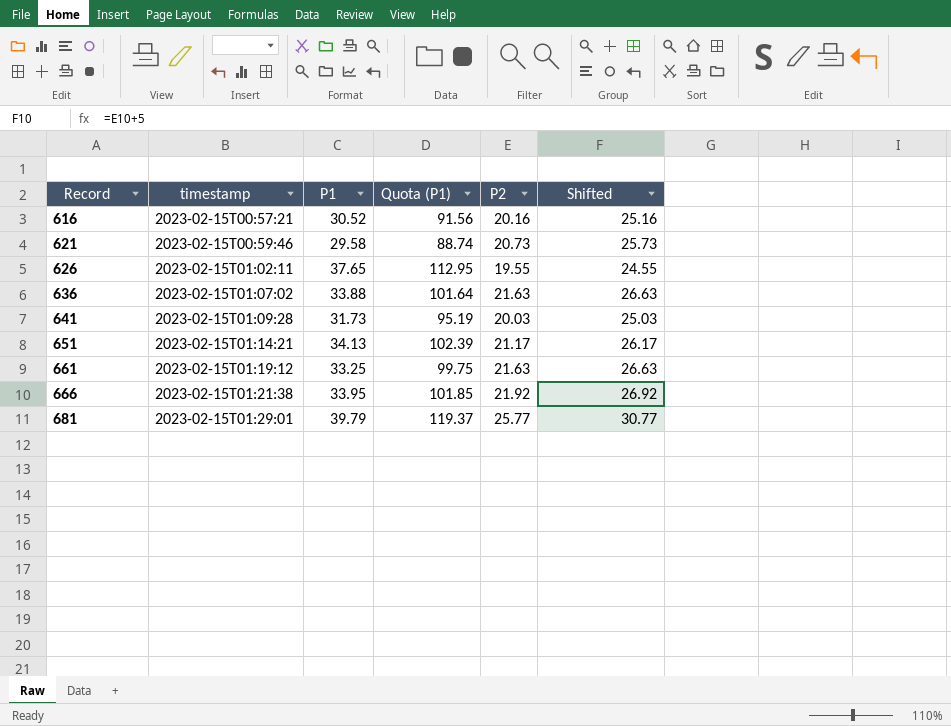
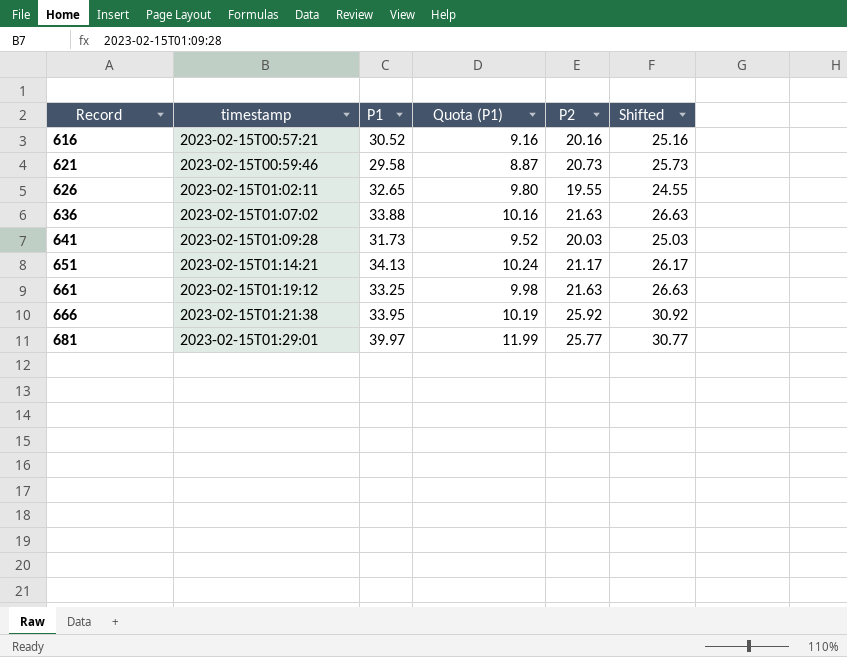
column Quota (P1) | formula: [P1] * 3 -> [P1] * 0.3
626 | P1: 37.65 -> 32.65
666 | P2: 21.92 -> 25.92
666 | Shifted: 26.92 -> 30.92
681 | P1: 39.79 -> 39.97

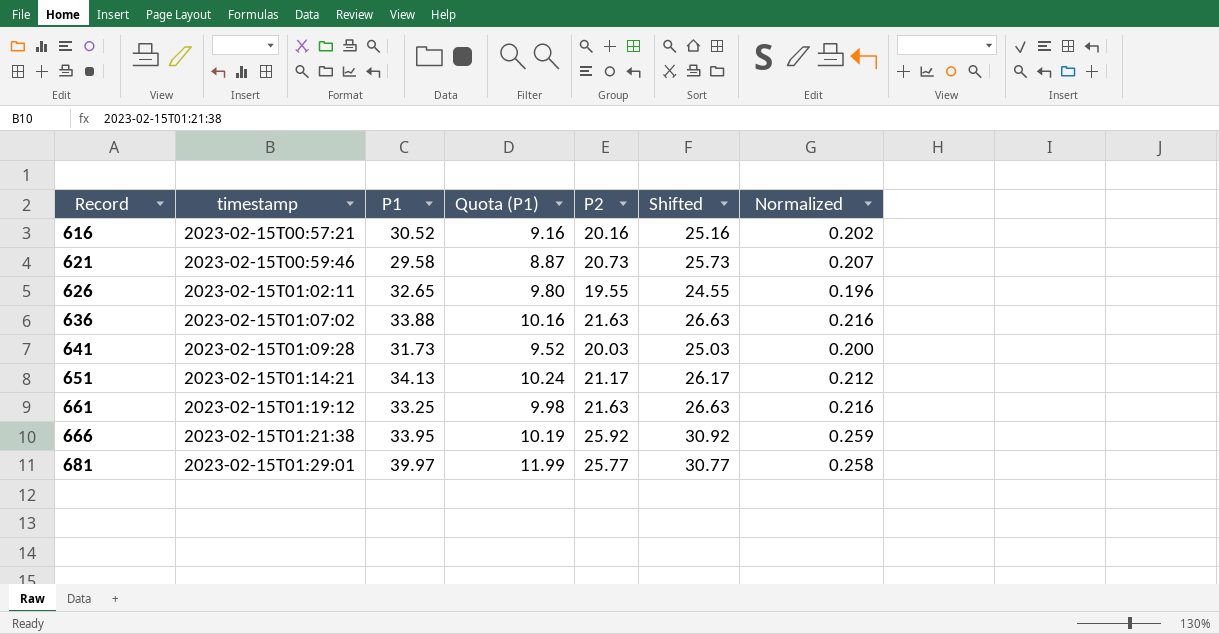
column Normalized | formula: none -> [P2] * 0.01

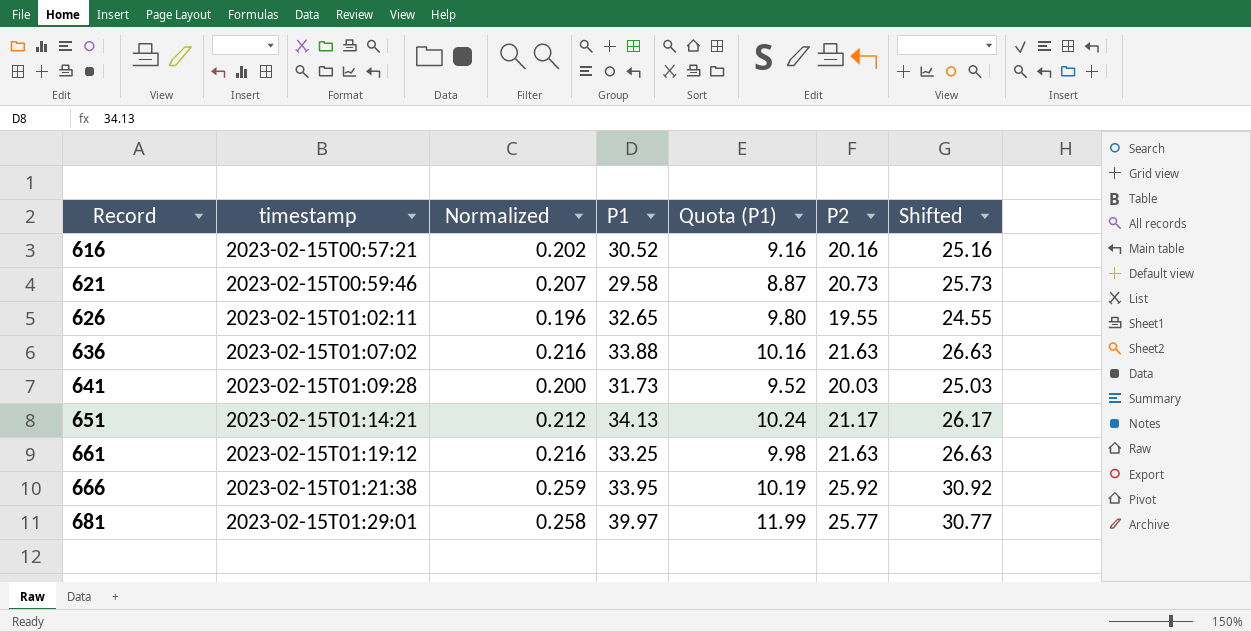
column Normalized | position: 7 -> 3

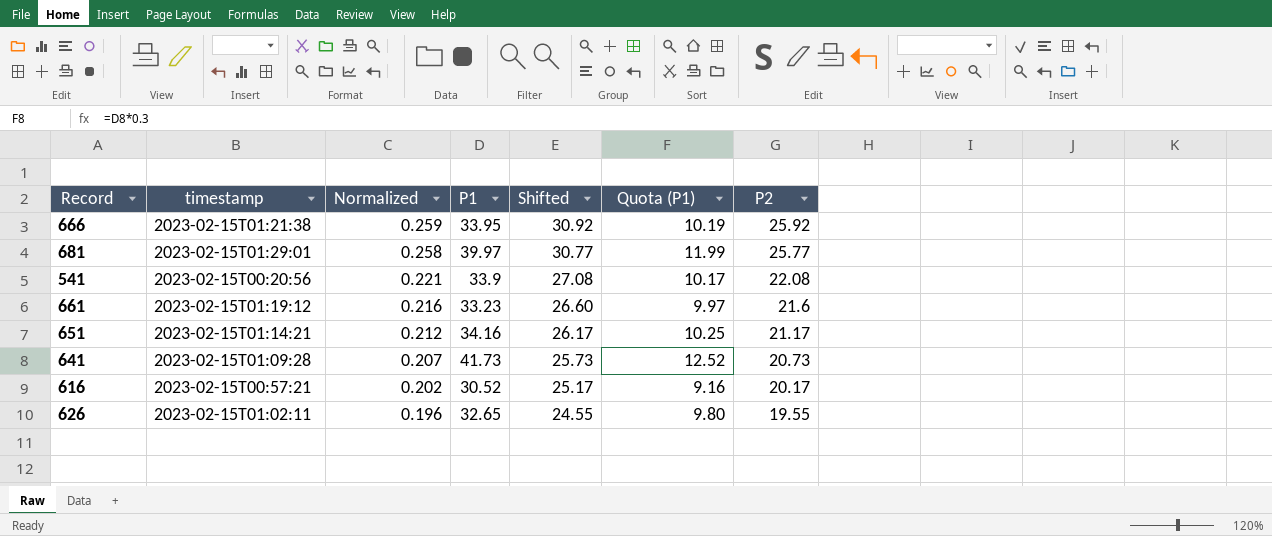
row order: Record ascending -> Normalized descending
column Shifted | position: 7 -> 5
row 621: 2023-02-15T00:59:46 | 0.207 | 29.58 | 8.87 | 20.73 | 25.73 -> none
row 636: 2023-02-15T01:07:02 | 0.216 | 33.88 | 10.16 | 21.63 | 26.63 -> none
row 541: none -> 2023-02-15T00:20:56 | 0.221 | 33.9 | 27.08 | 10.17 | 22.08
661 | P1: 33.25 -> 33.23
661 | Shifted: 26.63 -> 26.60
661 | Quota (P1): 9.98 -> 9.97
661 | P2: 21.63 -> 21.6
651 | P1: 34.13 -> 34.16
651 | Quota (P1): 10.24 -> 10.25
641 | Normalized: 0.200 -> 0.207
641 | P1: 31.73 -> 41.73
641 | Shifted: 25.03 -> 25.73
641 | Quota (P1): 9.52 -> 12.52
641 | P2: 20.03 -> 20.73
616 | Shifted: 25.16 -> 25.17
616 | P2: 20.16 -> 20.17

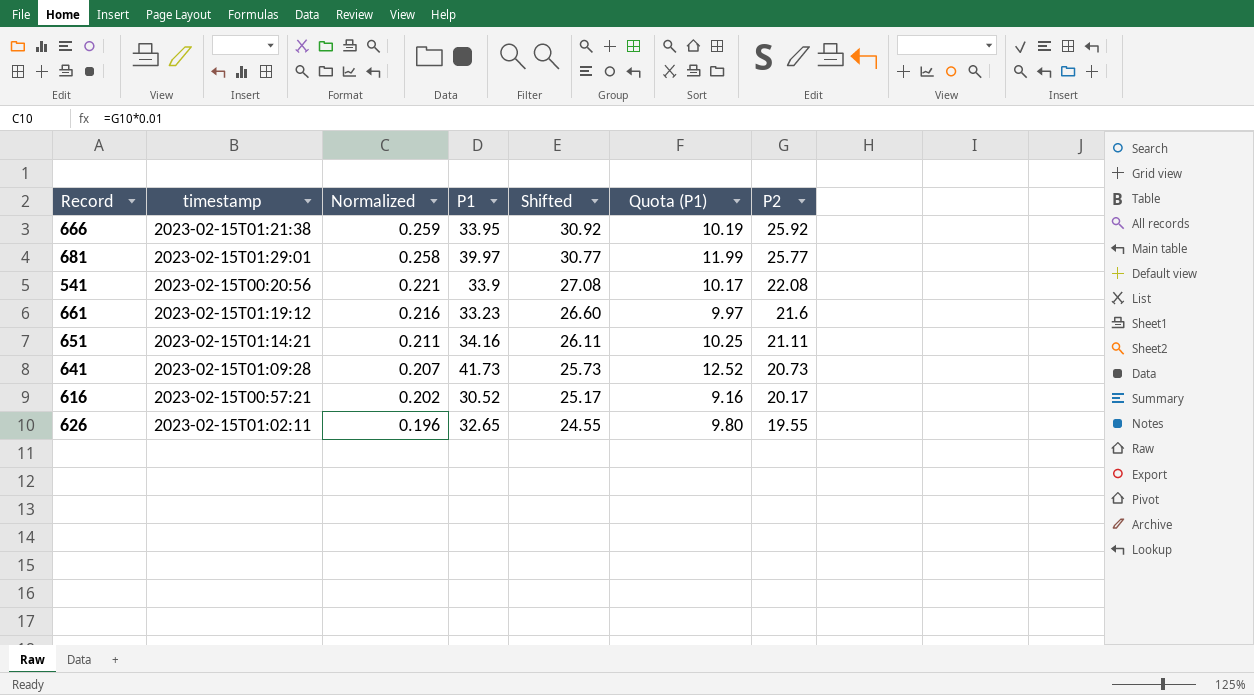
651 | Normalized: 0.212 -> 0.211
651 | Shifted: 26.17 -> 26.11
651 | P2: 21.17 -> 21.11

